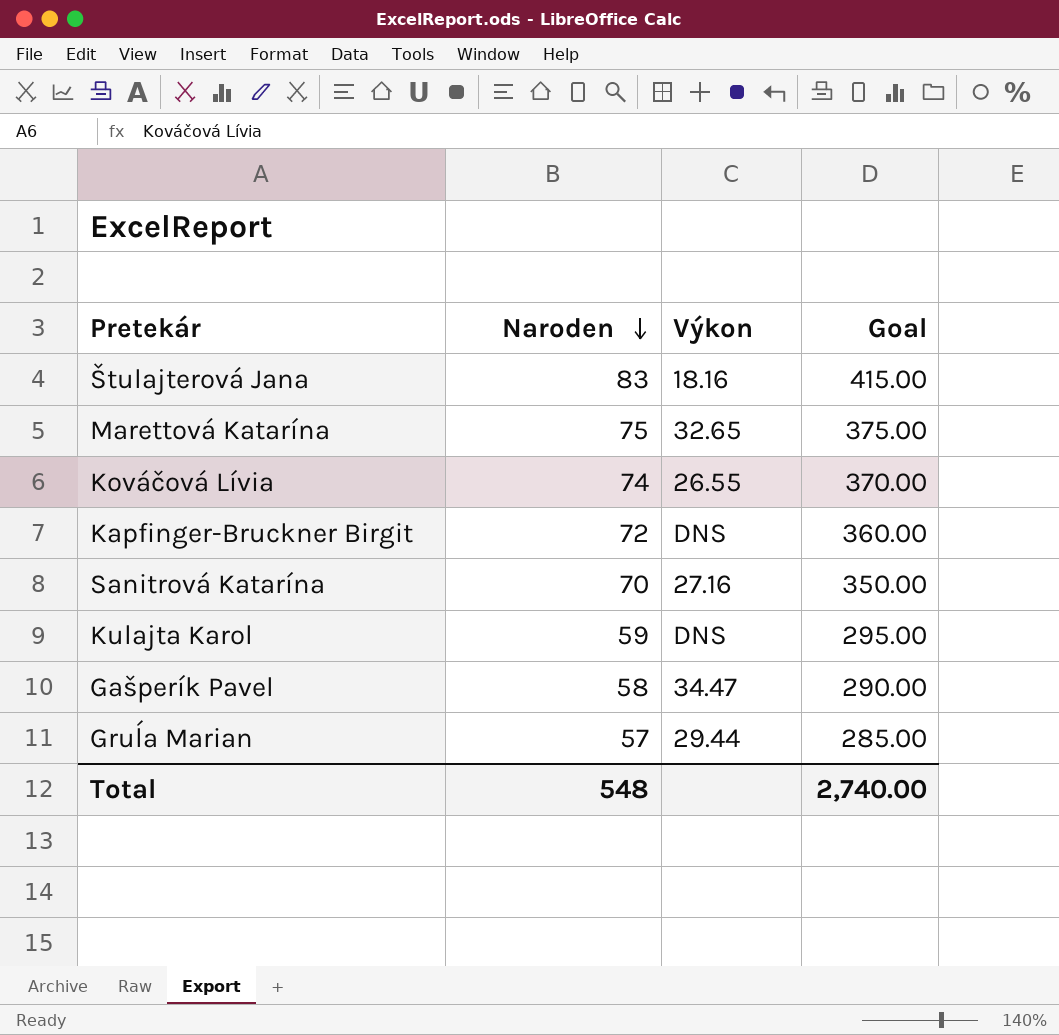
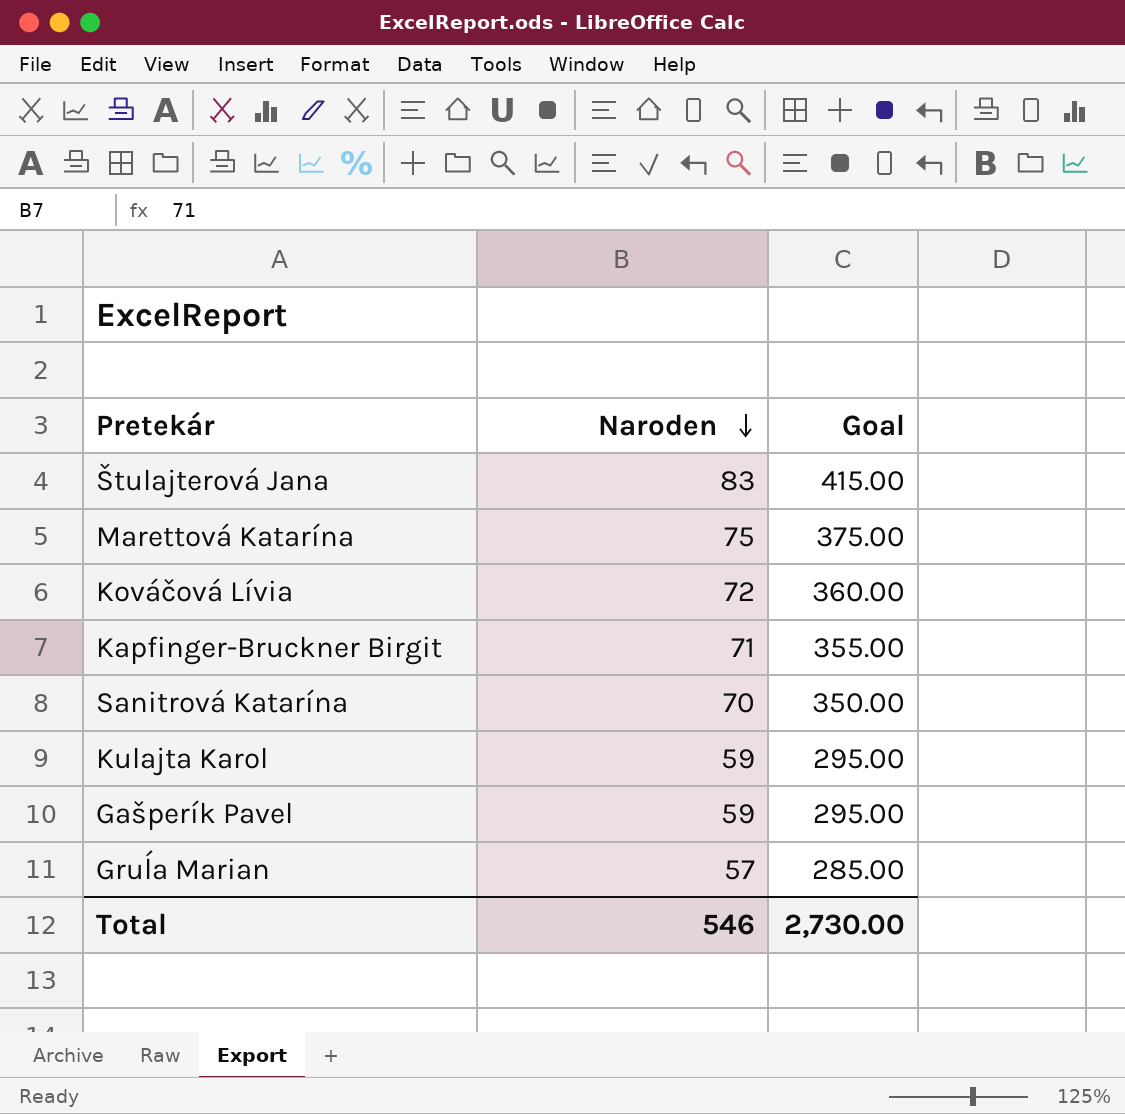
column Výkon | position: 3 -> none
Kováčová Lívia | Naroden: 74 -> 72
Kováčová Lívia | Goal: 370.00 -> 360.00
Kapfinger-Bruckner Birgit | Naroden: 72 -> 71
Kapfinger-Bruckner Birgit | Goal: 360.00 -> 355.00
Gašperík Pavel | Naroden: 58 -> 59
Gašperík Pavel | Goal: 290.00 -> 295.00
Total | Naroden: 548 -> 546
Total | Goal: 2,740.00 -> 2,730.00

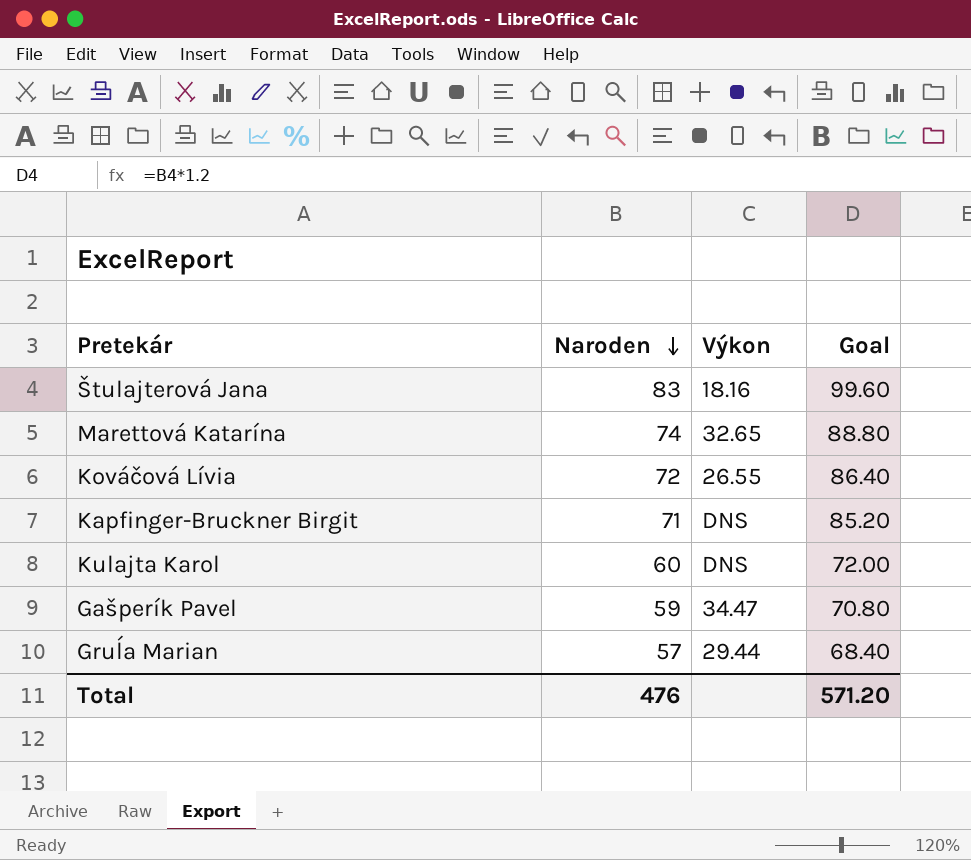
column Výkon | position: none -> 3
column Goal | formula: [Naroden] * 5 -> [Naroden] * 1.2
row Sanitrová Katarína: 70 | 350.00 -> none
Marettová Katarína | Naroden: 75 -> 74
Kulajta Karol | Naroden: 59 -> 60
Total | Naroden: 546 -> 476
Total | Goal: 2,730.00 -> 571.20

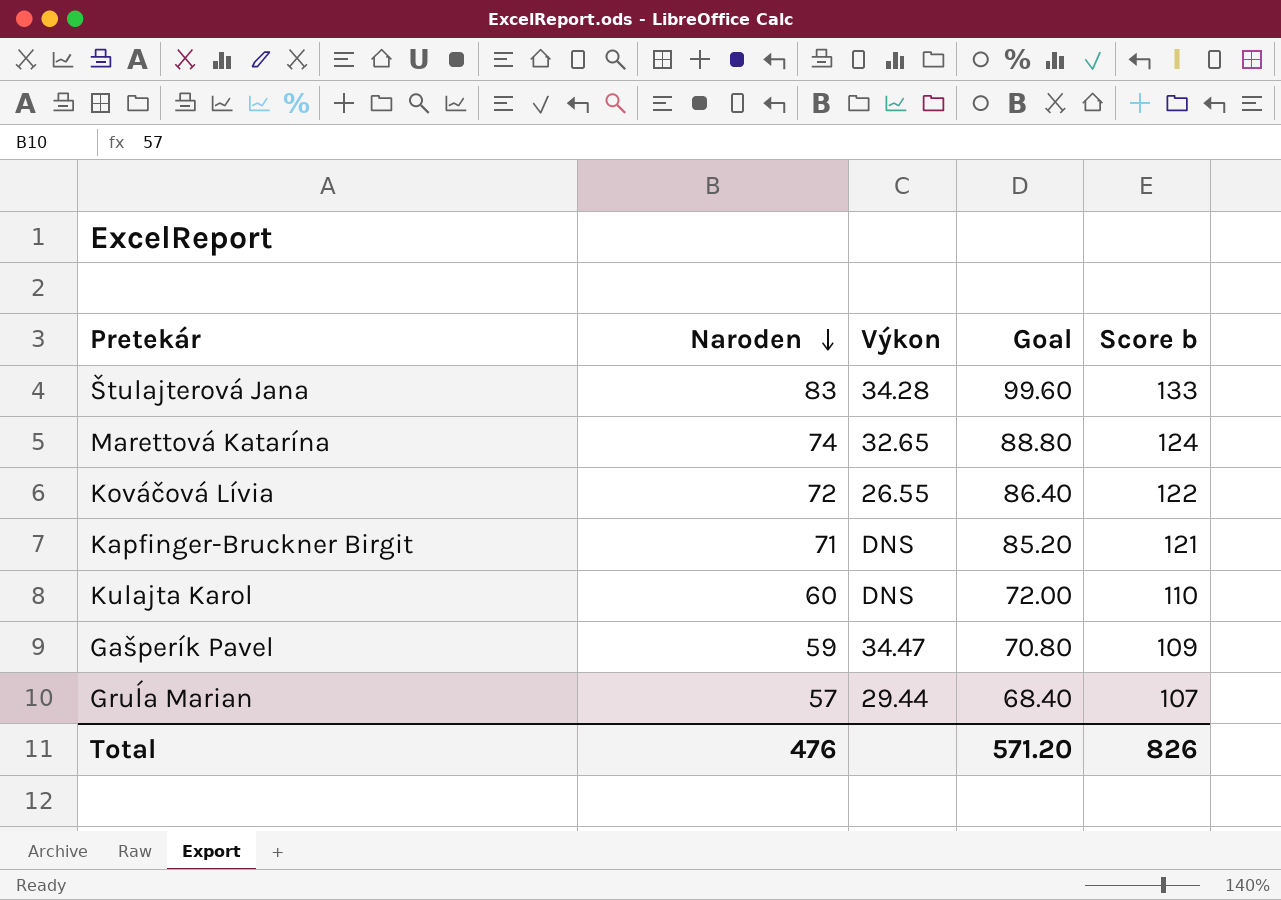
column Score b | formula: none -> [Naroden] + 50
Štulajterová Jana | Výkon: 18.16 -> 34.28

